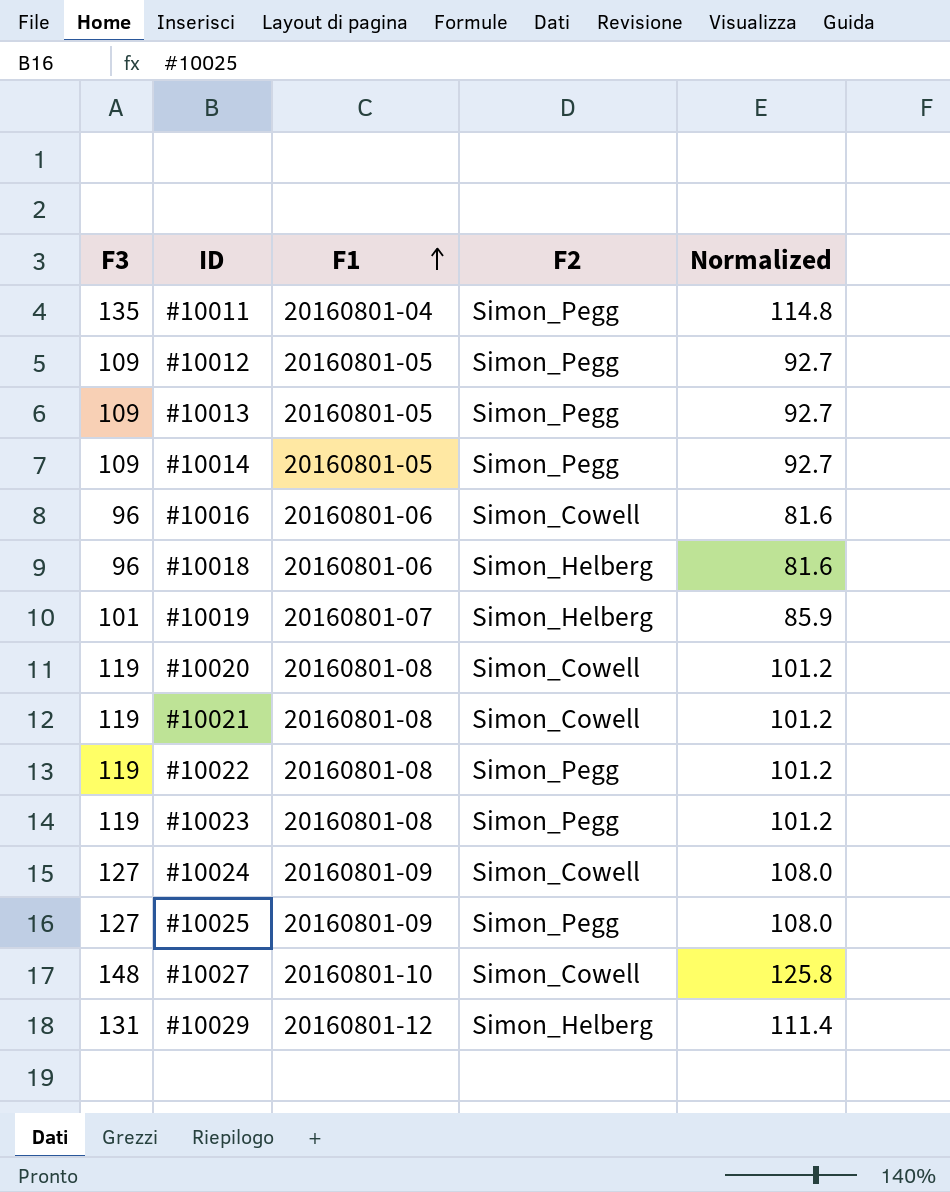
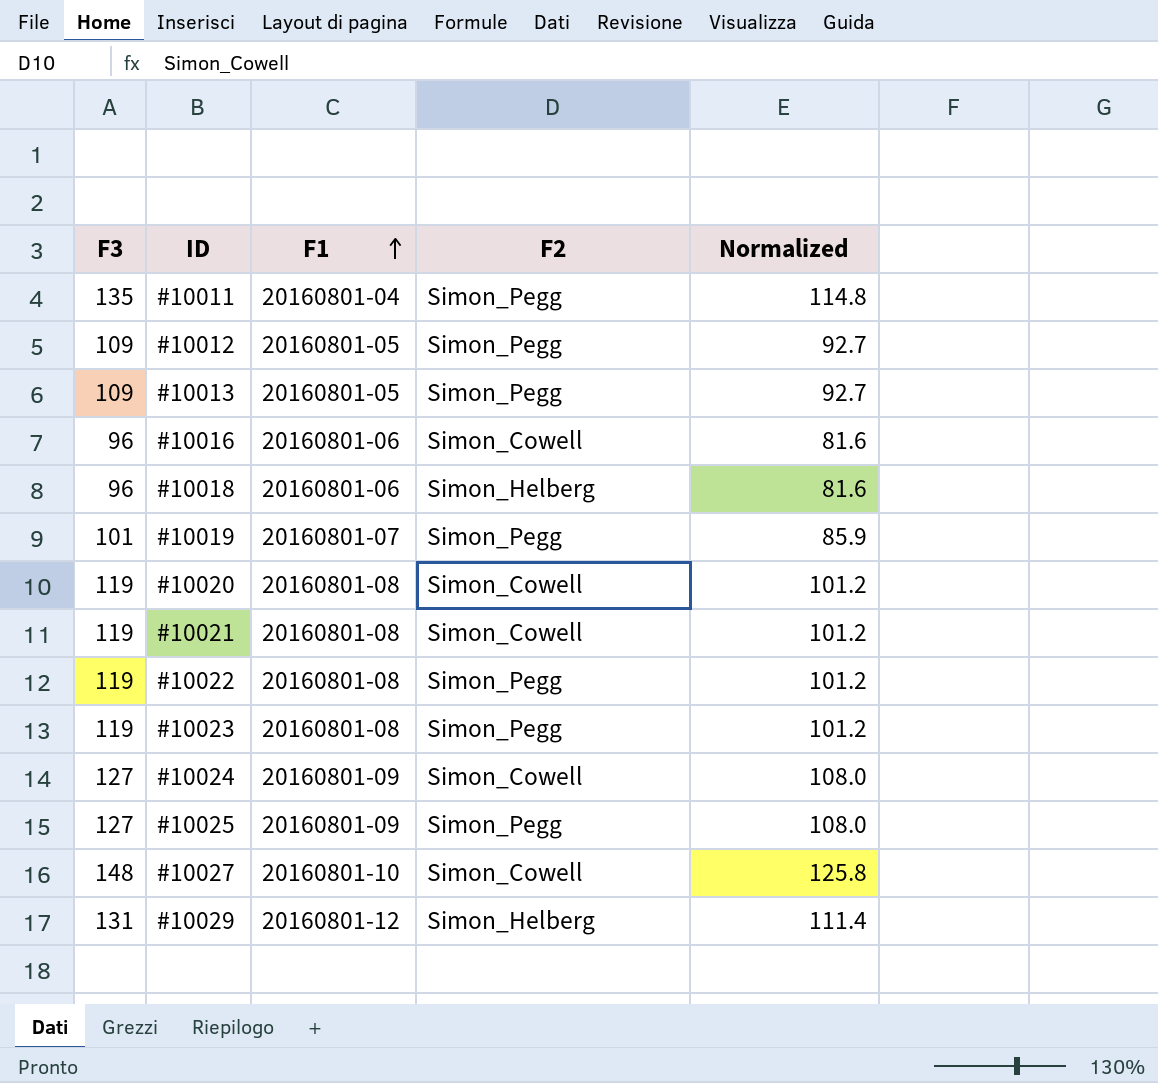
row #10014: 109 | 20160801-05 | Simon_Pegg | 92.7 -> none
#10019 | F2: Simon_Helberg -> Simon_Pegg

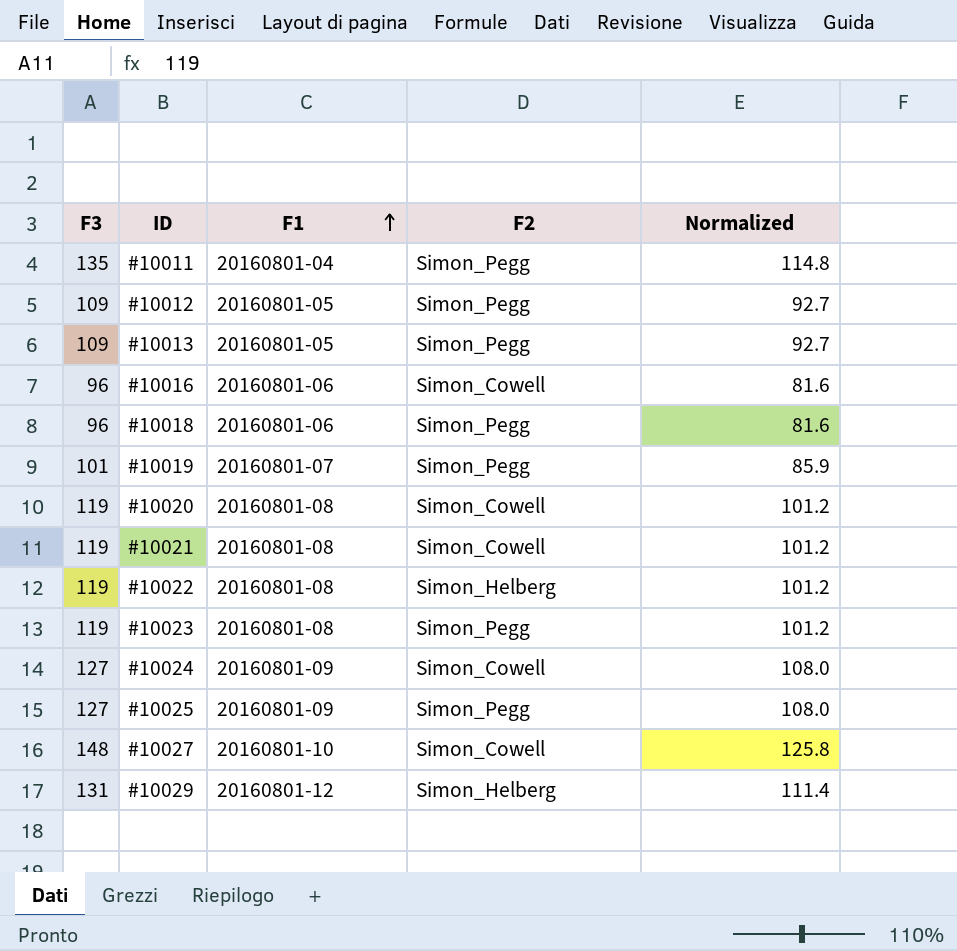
#10018 | F2: Simon_Helberg -> Simon_Pegg
#10022 | F2: Simon_Pegg -> Simon_Helberg

